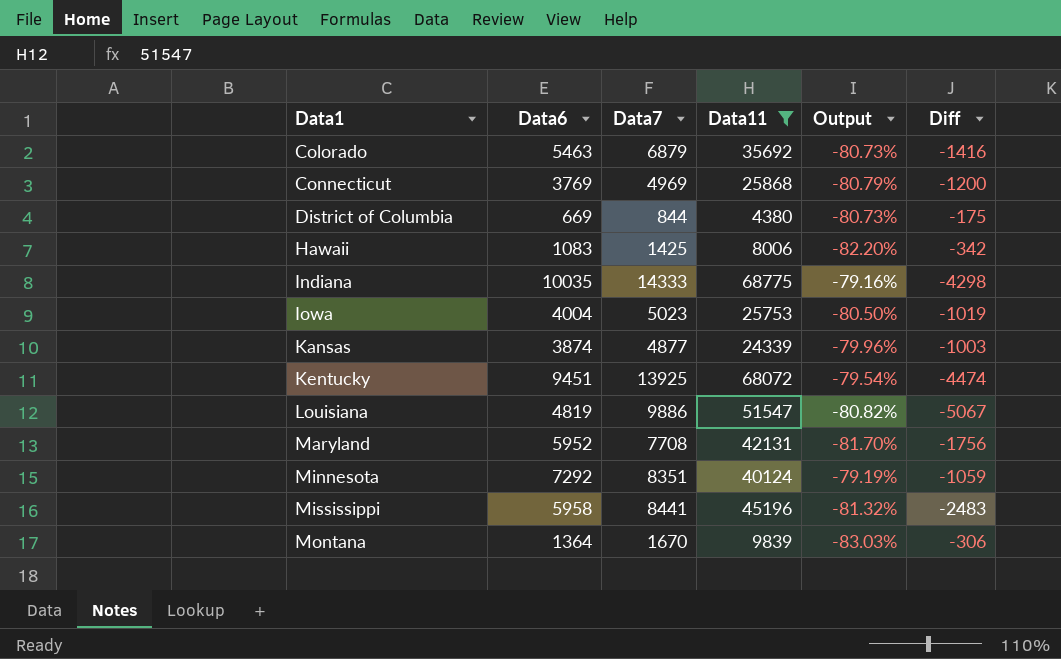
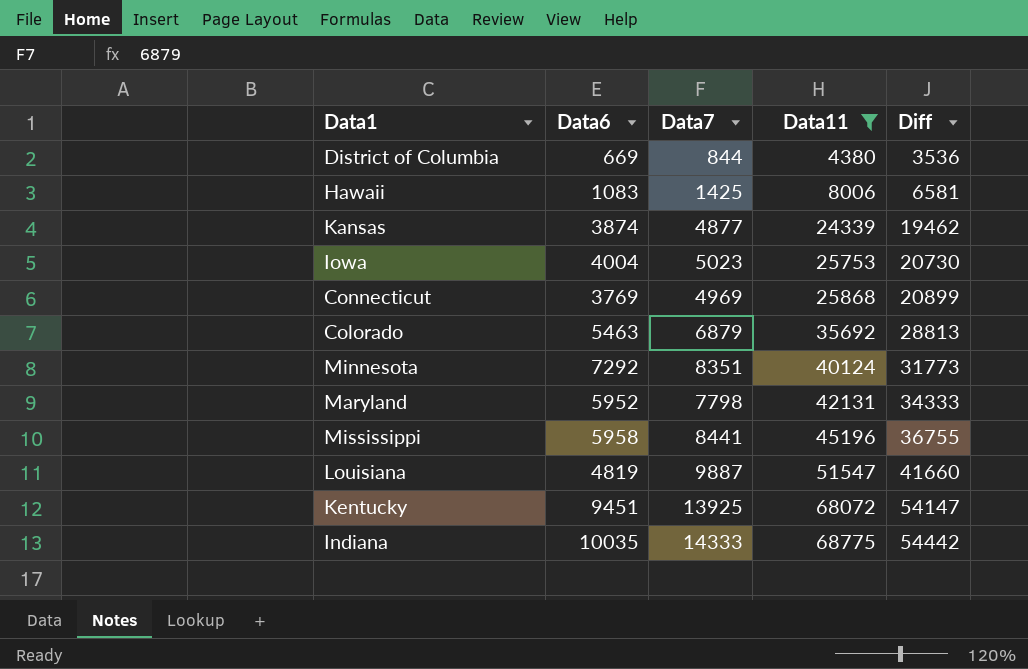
row order: Data1 ascending -> Data11 ascending
column Output | formula: ([Data7] - [Data11]) / [Data11] -> none
column Diff | formula: [Data6] - [Data7] -> [Data11] - [Data7]
row Montana: 1364 | 1670 | 9839 | -83.03% | -306 -> none
Maryland | Data7: 7708 -> 7798
Louisiana | Data7: 9886 -> 9887

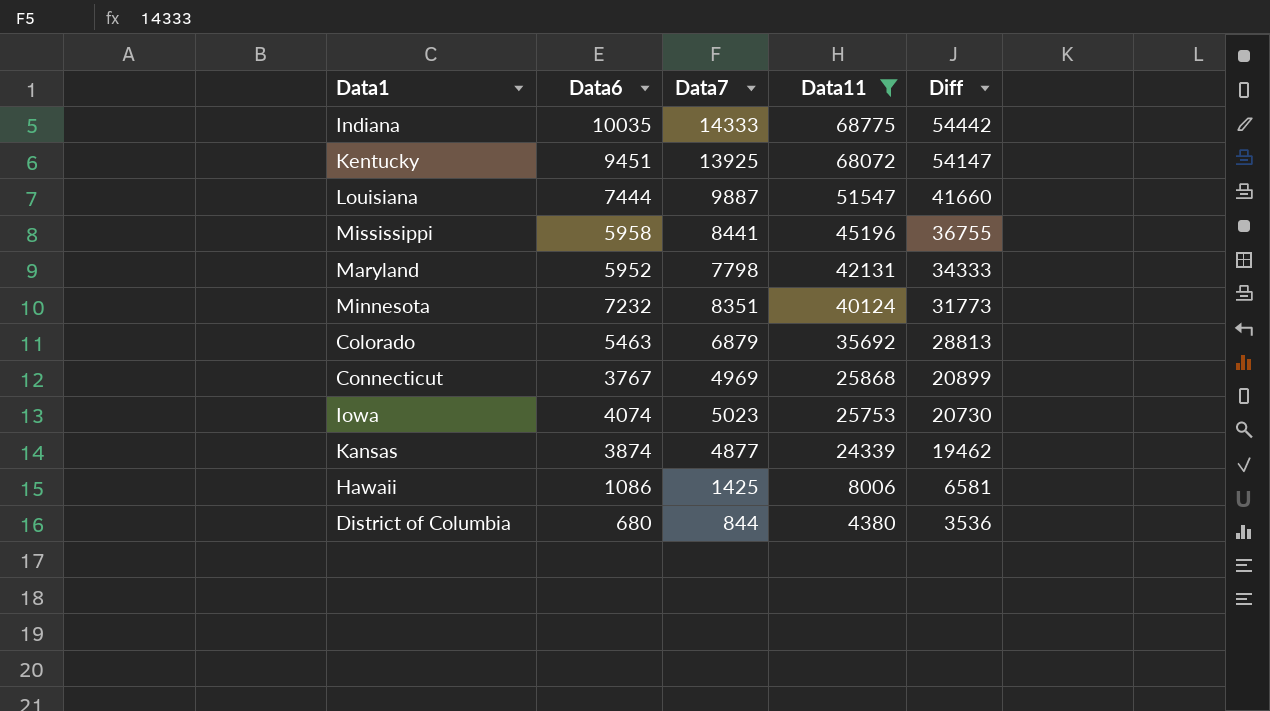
row order: Data11 ascending -> Data11 descending
Louisiana | Data6: 4819 -> 7444
Minnesota | Data6: 7292 -> 7232
Connecticut | Data6: 3769 -> 3767
Iowa | Data6: 4004 -> 4074
Hawaii | Data6: 1083 -> 1086
District of Columbia | Data6: 669 -> 680

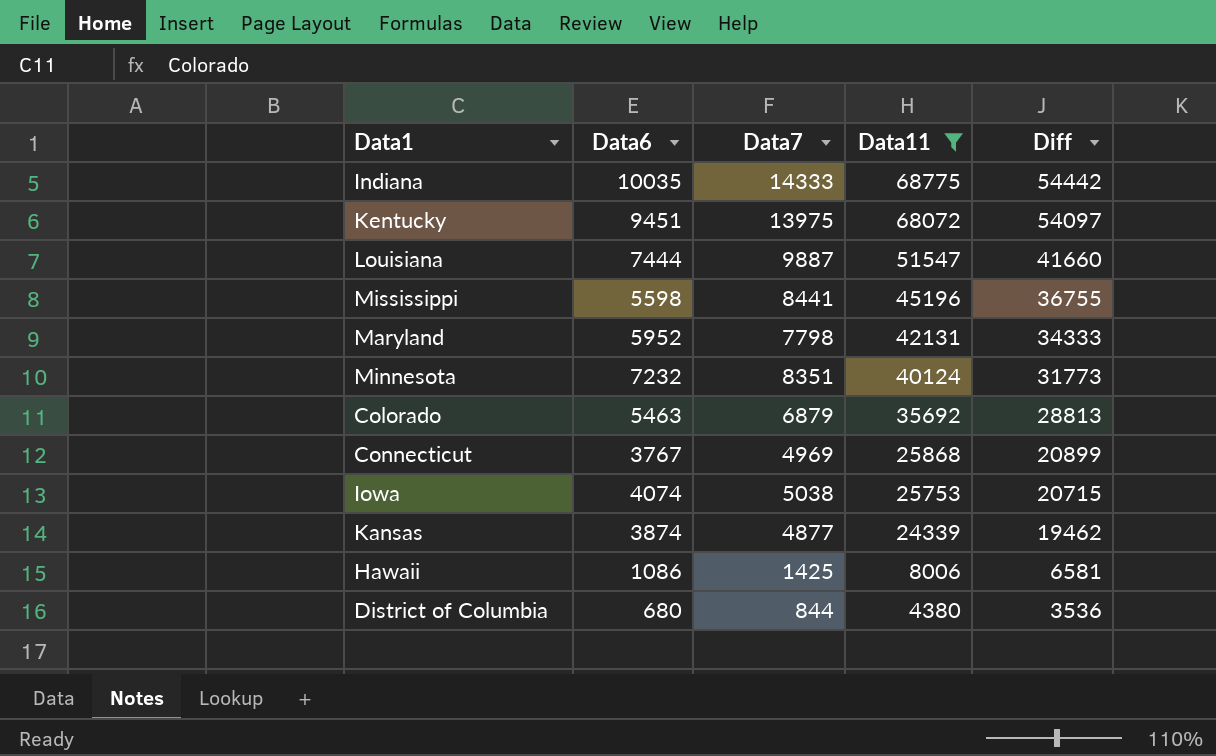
Kentucky | Data7: 13925 -> 13975
Kentucky | Diff: 54147 -> 54097
Mississippi | Data6: 5958 -> 5598
Iowa | Data7: 5023 -> 5038
Iowa | Diff: 20730 -> 20715

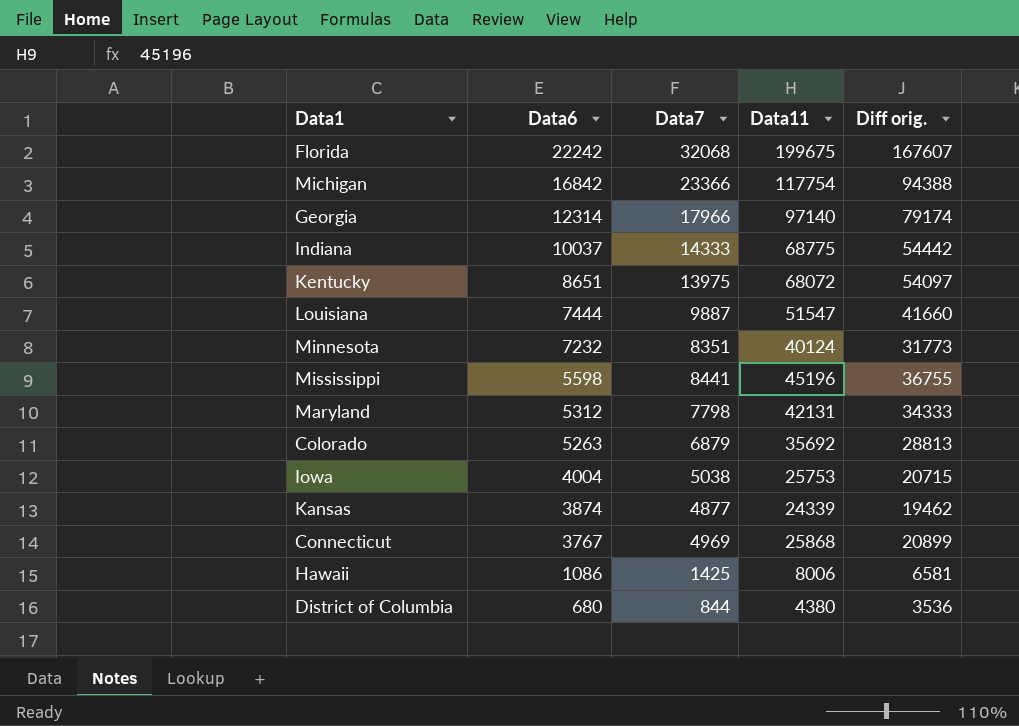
filter: Data11 <= 68775 -> none
row order: Data11 descending -> Data6 descending
column name: Diff -> Diff orig.
Indiana | Data6: 10035 -> 10037
Kentucky | Data6: 9451 -> 8651
Maryland | Data6: 5952 -> 5312
Colorado | Data6: 5463 -> 5263
Iowa | Data6: 4074 -> 4004

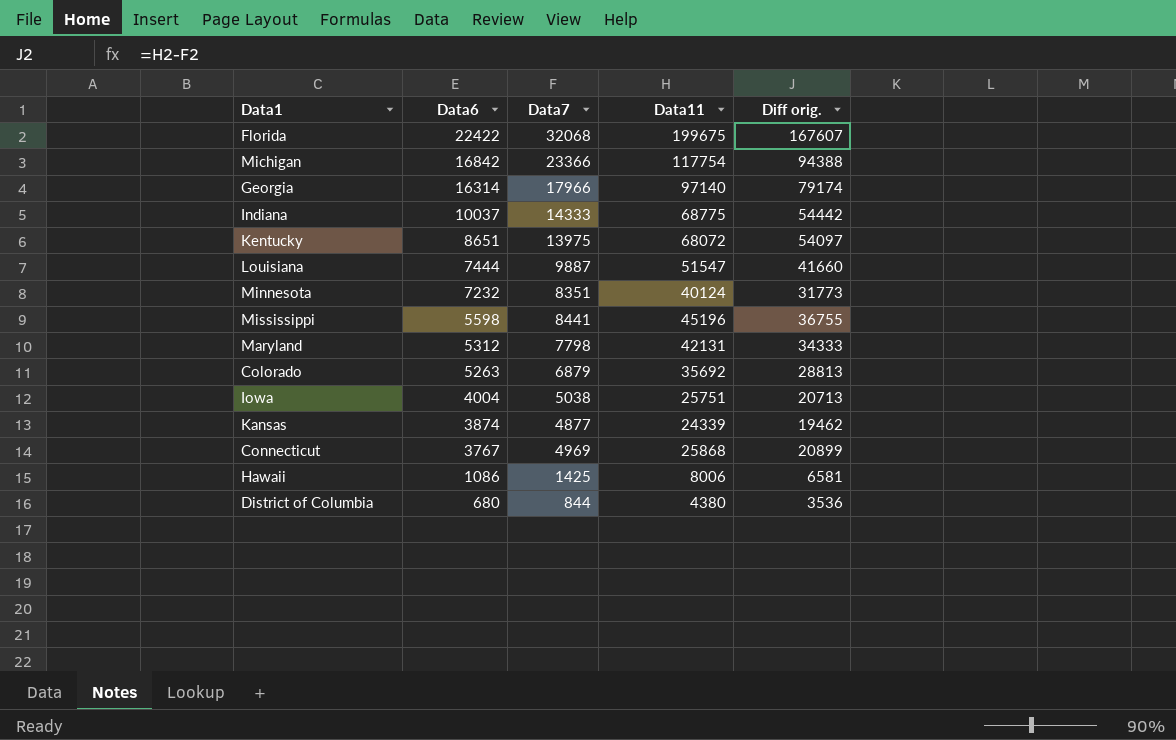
Florida | Data6: 22242 -> 22422
Georgia | Data6: 12314 -> 16314
Iowa | Data11: 25753 -> 25751
Iowa | Diff orig.: 20715 -> 20713

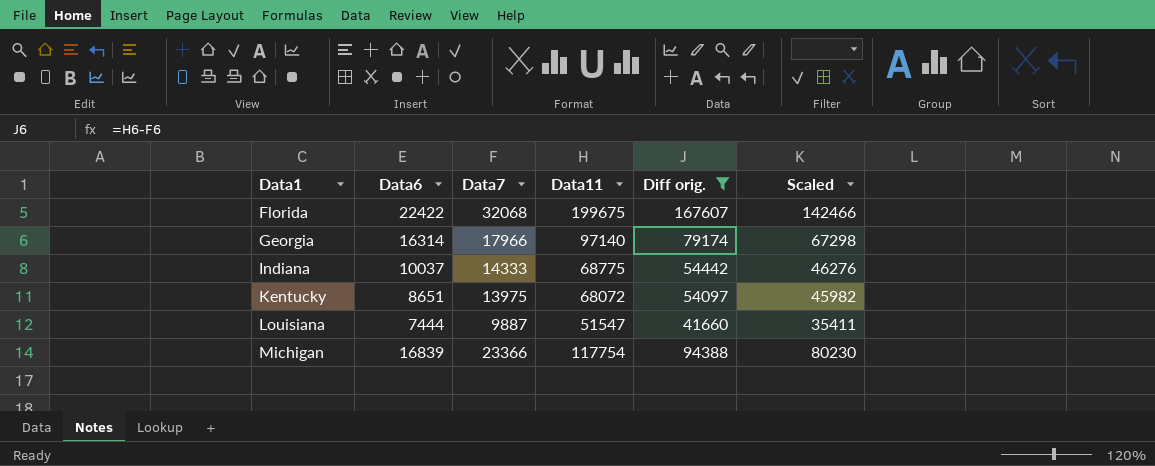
filter: none -> Diff orig. >= 41660
row order: Data6 descending -> Data1 ascending
column Scaled | formula: none -> [Diff orig.] * 0.85
Michigan | Data6: 16842 -> 16839

